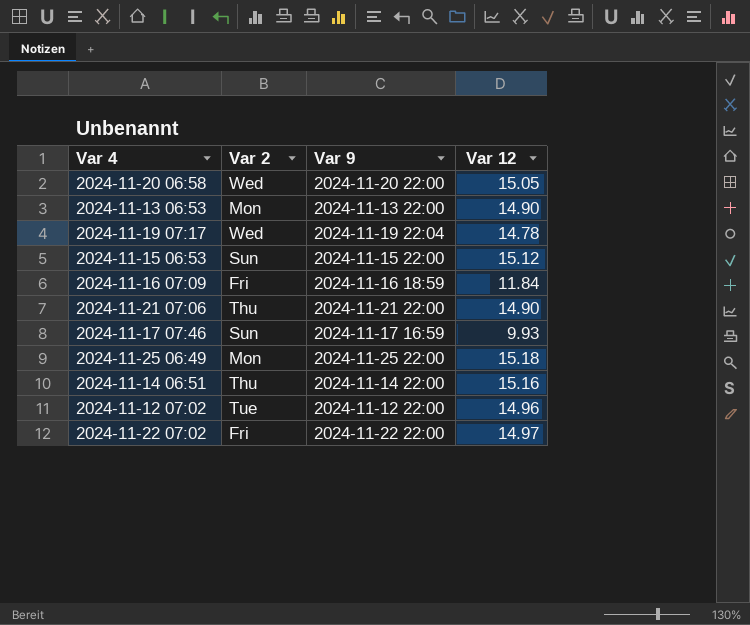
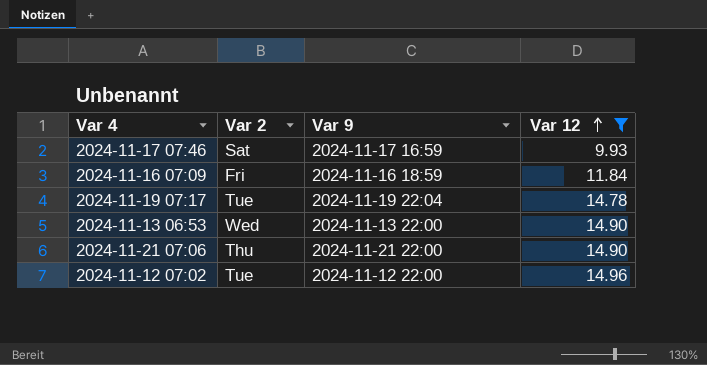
filter: none -> Var 12 <= 14.96
row order: none -> Var 12 ascending
2024-11-17 07:46 | Var 2: Sun -> Sat
2024-11-19 07:17 | Var 2: Wed -> Tue
2024-11-13 06:53 | Var 2: Mon -> Wed

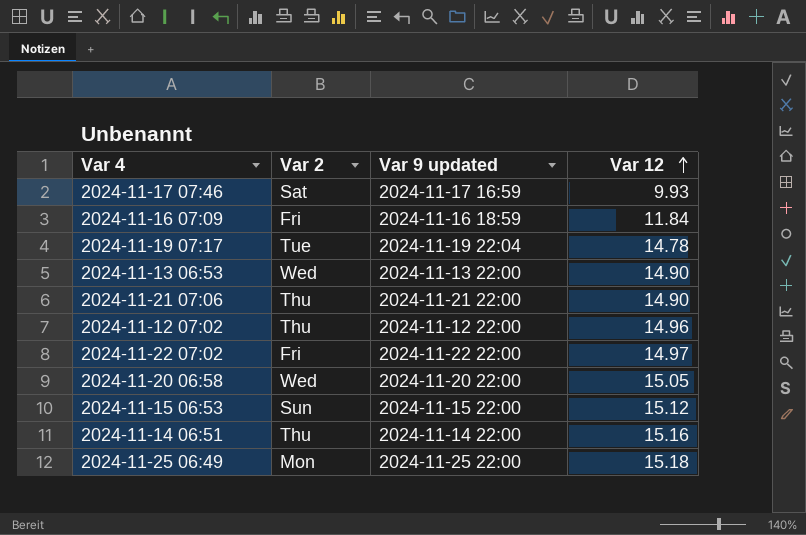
filter: Var 12 <= 14.96 -> none
column name: Var 9 -> Var 9 updated
2024-11-12 07:02 | Var 2: Tue -> Thu

